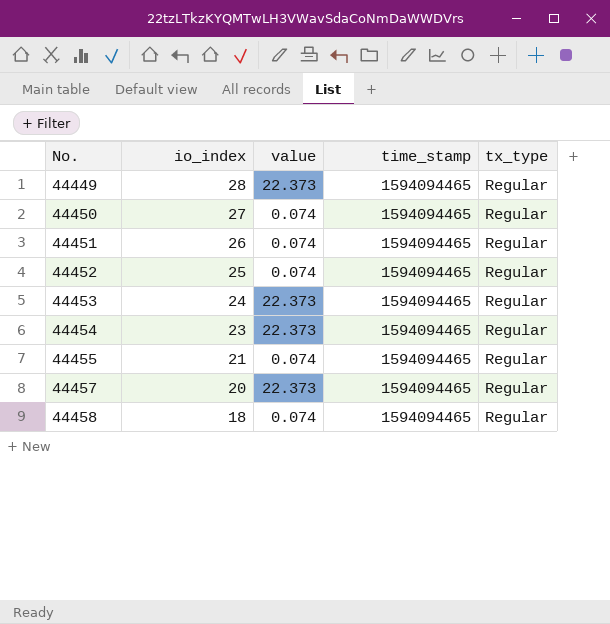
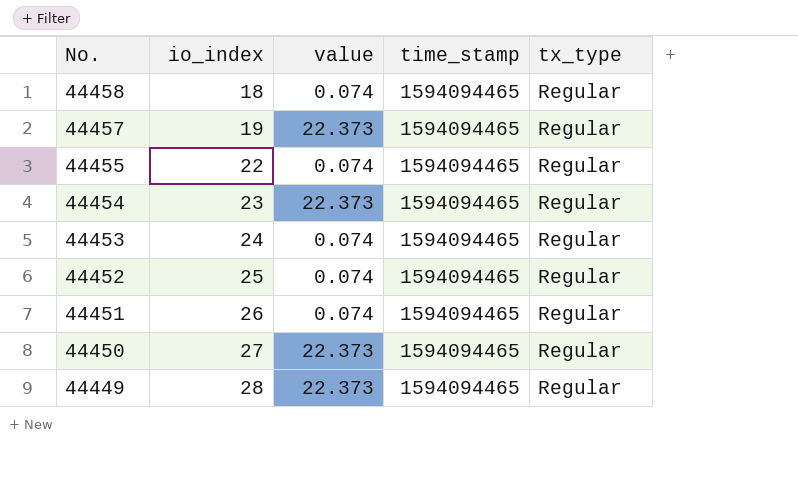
row order: No. ascending -> No. descending
44457 | io_index: 20 -> 19
44455 | io_index: 21 -> 22
44453 | value: 22.373 -> 0.074
44450 | value: 0.074 -> 22.373

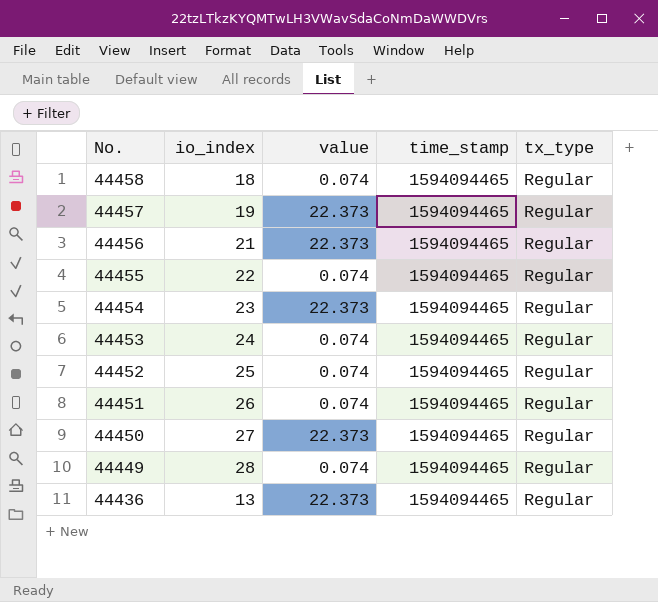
row 44456: none -> 21 | 22.373 | 1594094465 | Regular
44449 | value: 22.373 -> 0.074
row 44436: none -> 13 | 22.373 | 1594094465 | Regular

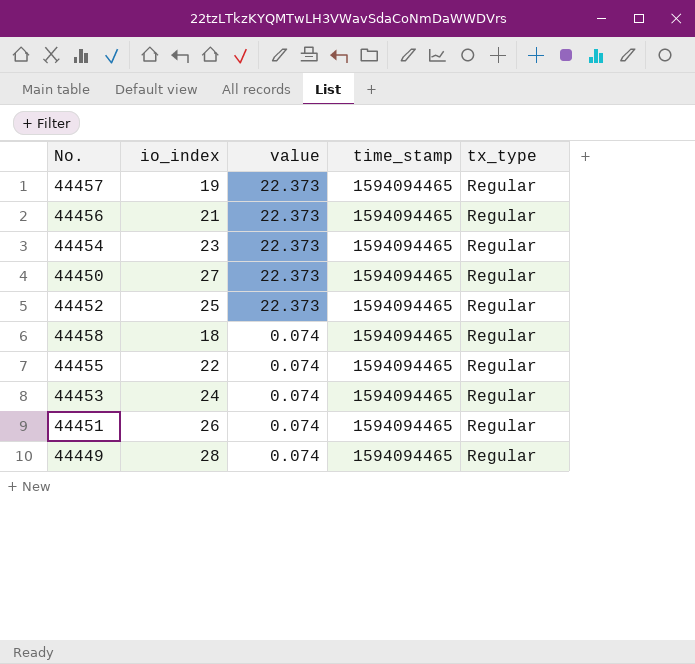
row order: No. descending -> value descending
row 44436: 13 | 22.373 | 1594094465 | Regular -> none
44452 | value: 0.074 -> 22.373

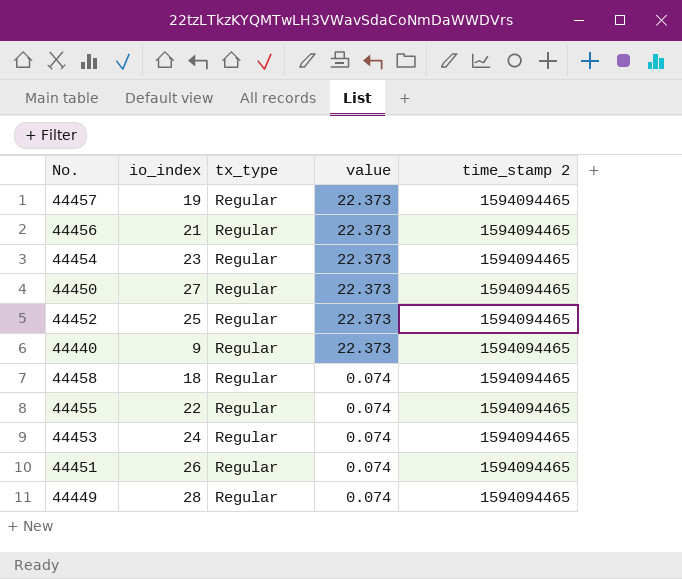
column tx_type | position: 5 -> 3
column name: time_stamp -> time_stamp 2
row 44440: none -> 9 | Regular | 22.373 | 1594094465

